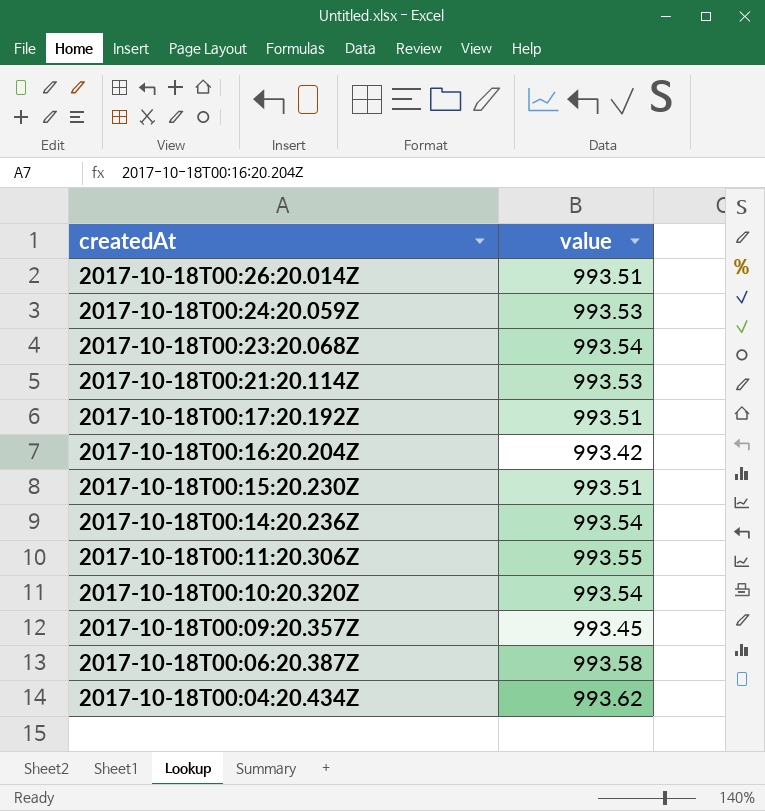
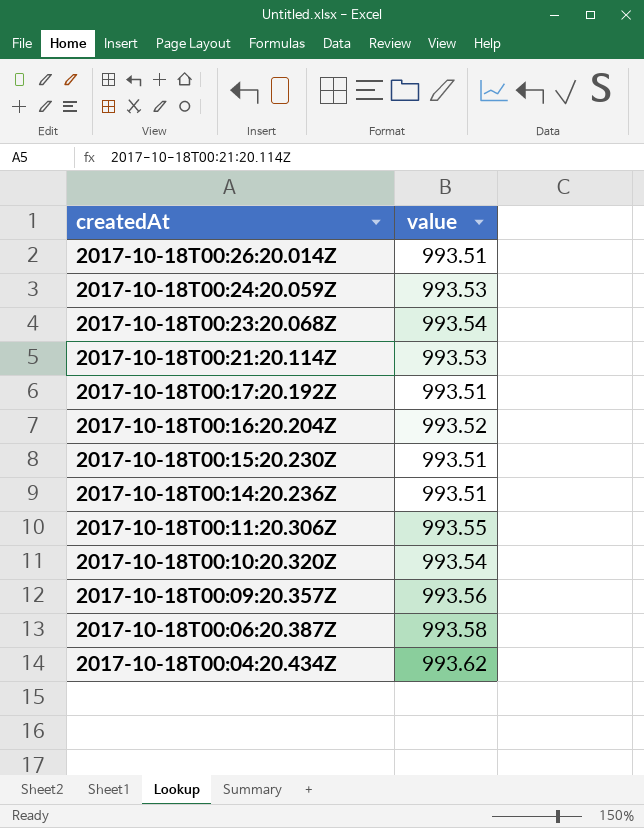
2017-10-18T00:16:20.204Z | value: 993.42 -> 993.52
2017-10-18T00:14:20.236Z | value: 993.54 -> 993.51
2017-10-18T00:09:20.357Z | value: 993.45 -> 993.56

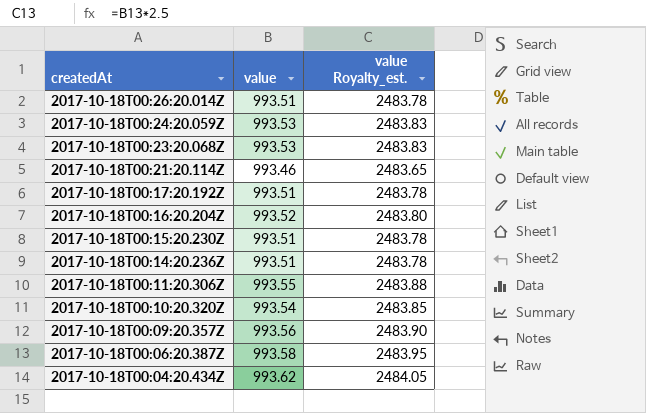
column value Royalty_est. | formula: none -> [value] * 2.5
2017-10-18T00:23:20.068Z | value: 993.54 -> 993.53
2017-10-18T00:21:20.114Z | value: 993.53 -> 993.46

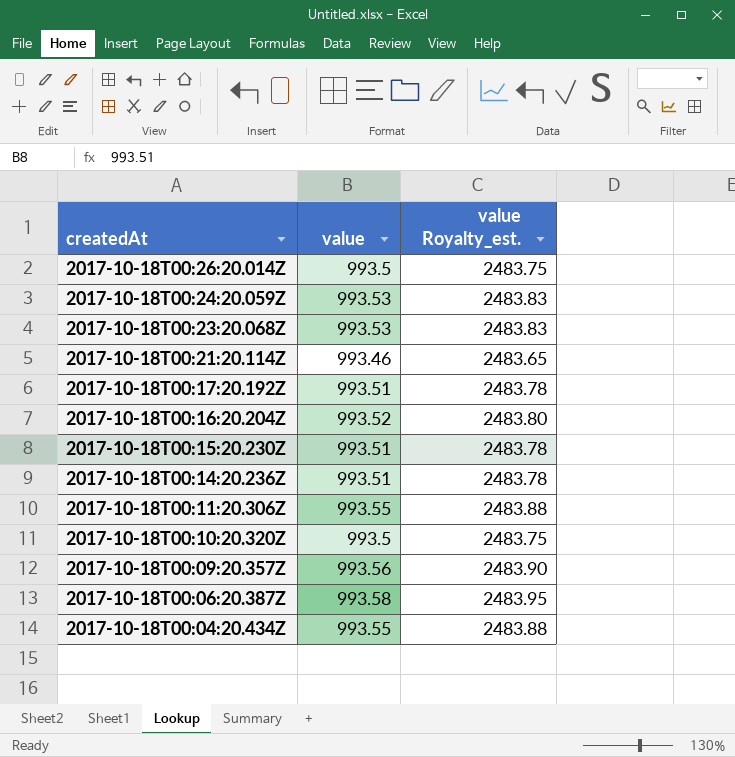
2017-10-18T00:26:20.014Z | value: 993.51 -> 993.5
2017-10-18T00:26:20.014Z | value Royalty_est.: 2483.78 -> 2483.75
2017-10-18T00:10:20.320Z | value: 993.54 -> 993.5
2017-10-18T00:10:20.320Z | value Royalty_est.: 2483.85 -> 2483.75
2017-10-18T00:04:20.434Z | value: 993.62 -> 993.55
2017-10-18T00:04:20.434Z | value Royalty_est.: 2484.05 -> 2483.88

